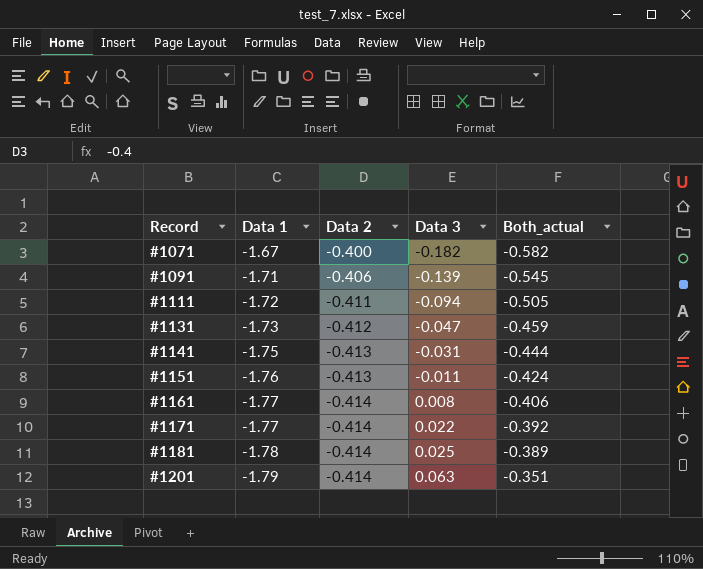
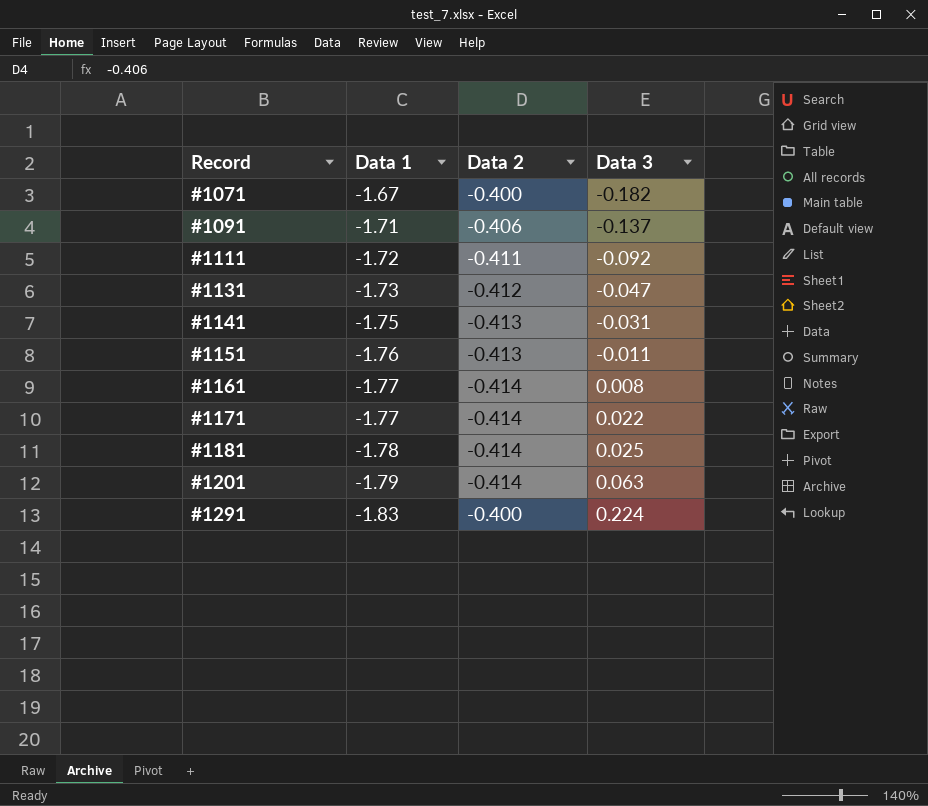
column Both_actual | formula: [Data 2] + [Data 3] -> none
#1091 | Data 3: -0.139 -> -0.137
#1111 | Data 3: -0.094 -> -0.092
row #1291: none -> -1.83 | -0.400 | 0.224

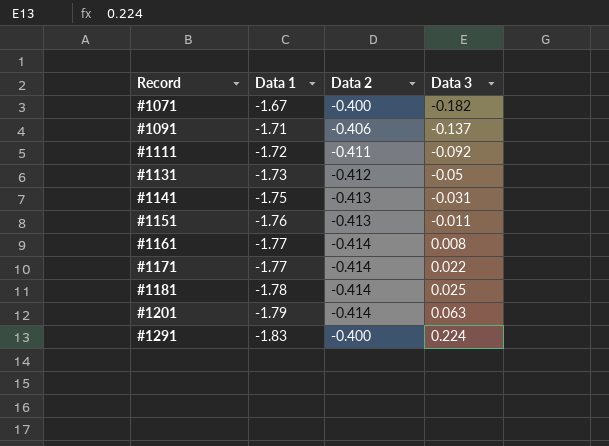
#1131 | Data 3: -0.047 -> -0.05

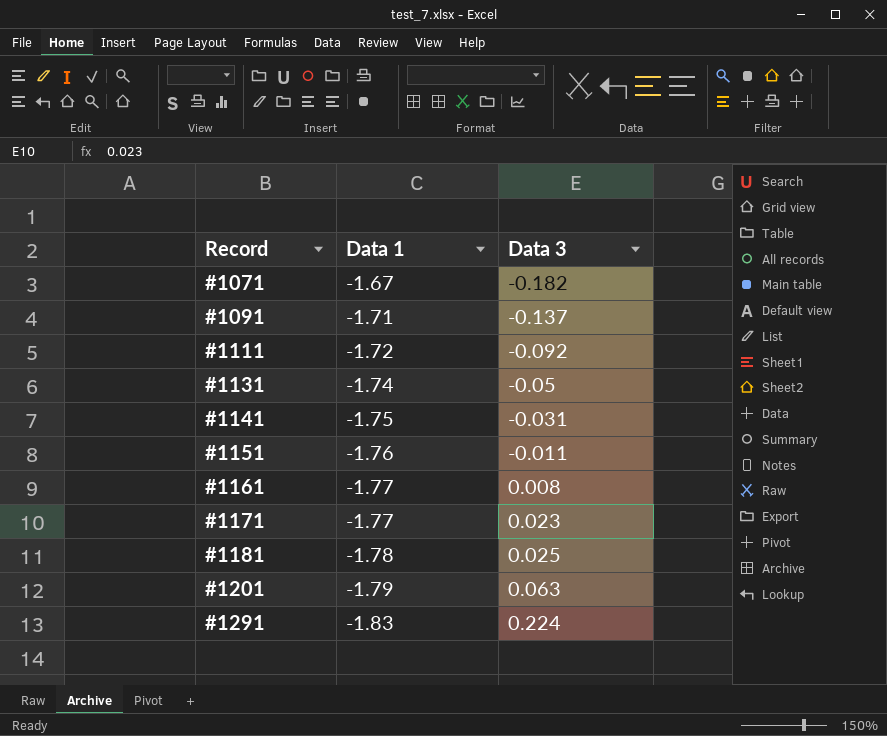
column Data 2 | position: 3 -> none
#1131 | Data 1: -1.73 -> -1.74
#1171 | Data 3: 0.022 -> 0.023

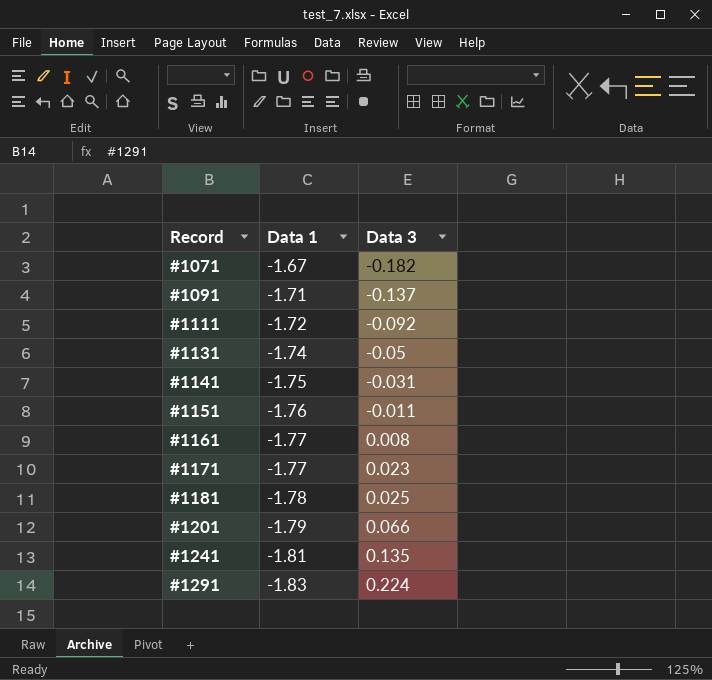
#1201 | Data 3: 0.063 -> 0.066
row #1241: none -> -1.81 | 0.135

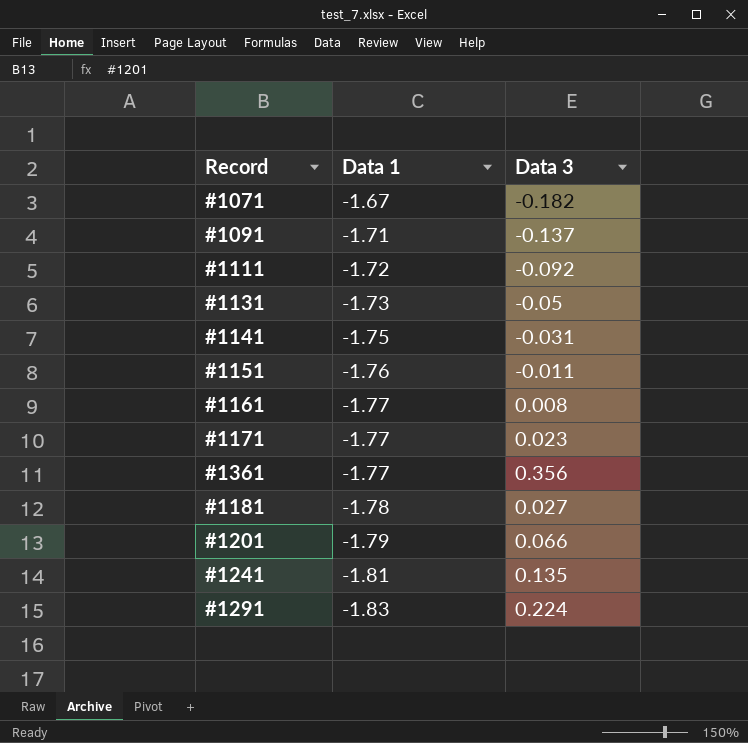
#1131 | Data 1: -1.74 -> -1.73
row #1361: none -> -1.77 | 0.356
#1181 | Data 3: 0.025 -> 0.027

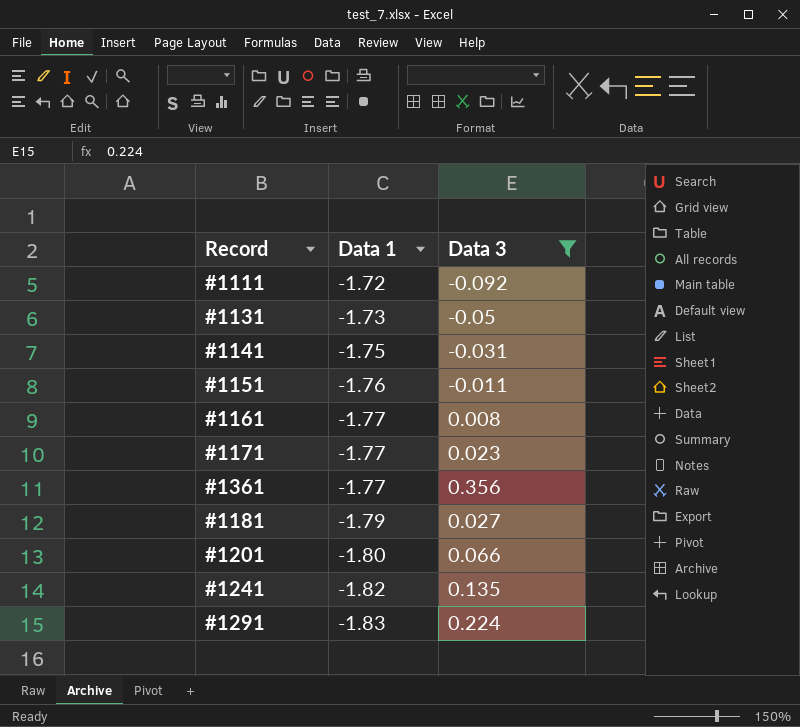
filter: none -> Data 3 >= -0.092
#1181 | Data 1: -1.78 -> -1.79
#1201 | Data 1: -1.79 -> -1.80
#1241 | Data 1: -1.81 -> -1.82

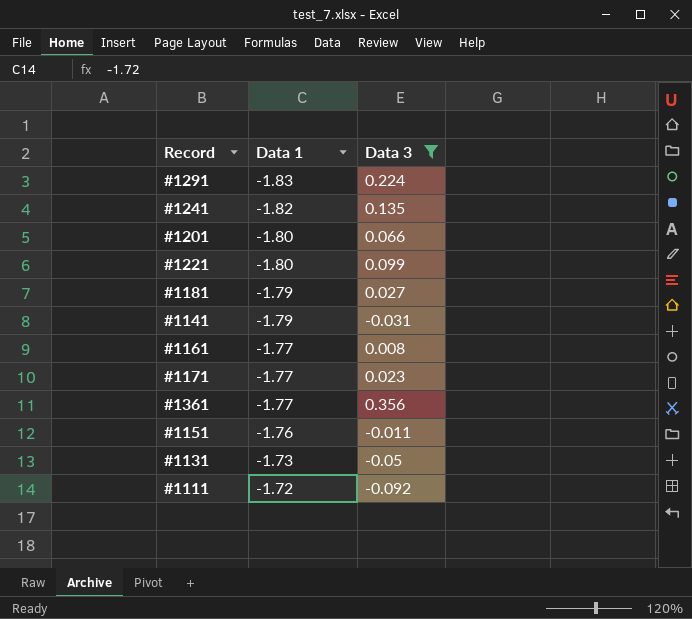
row order: Data 1 descending -> Data 1 ascending
row #1221: none -> -1.80 | 0.099
#1141 | Data 1: -1.75 -> -1.79

